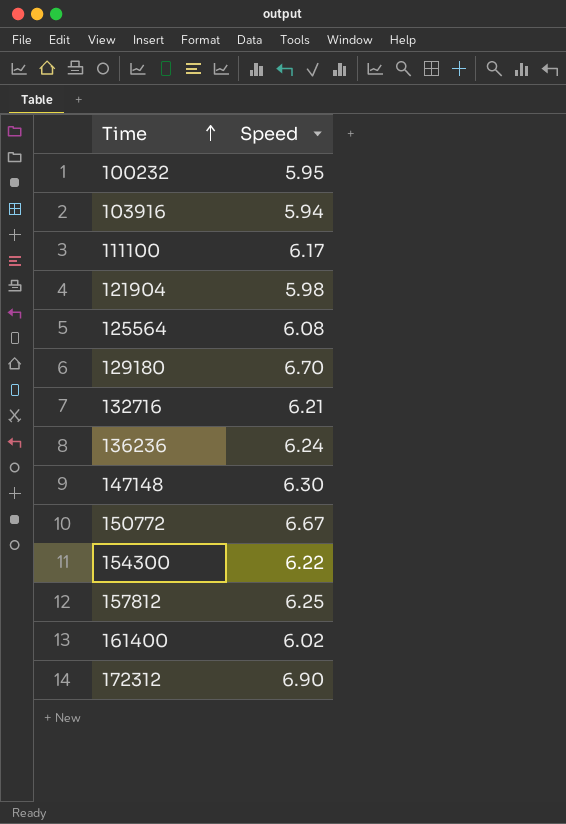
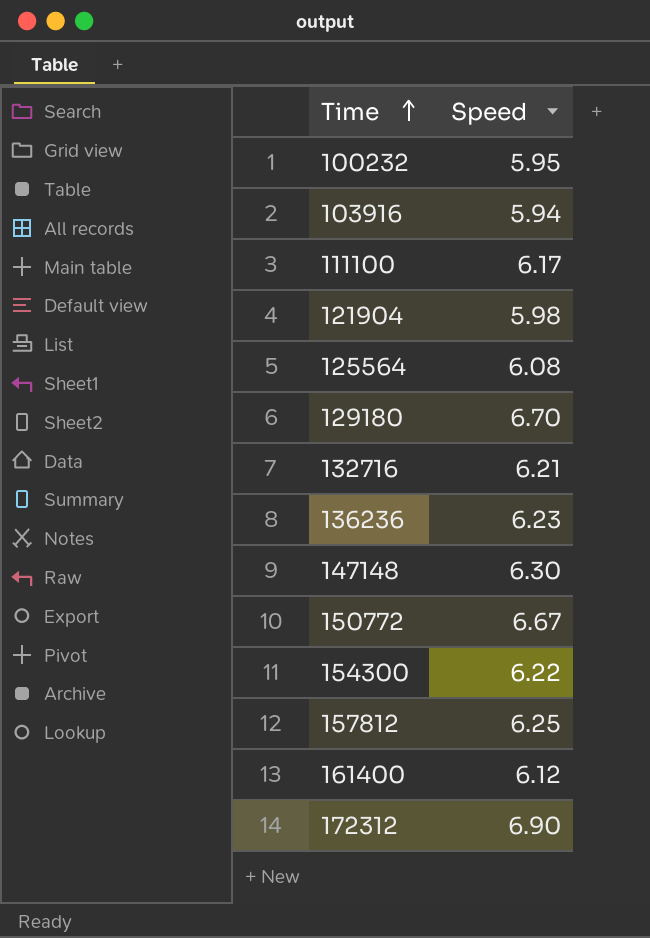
136236 | Speed: 6.24 -> 6.23
161400 | Speed: 6.02 -> 6.12

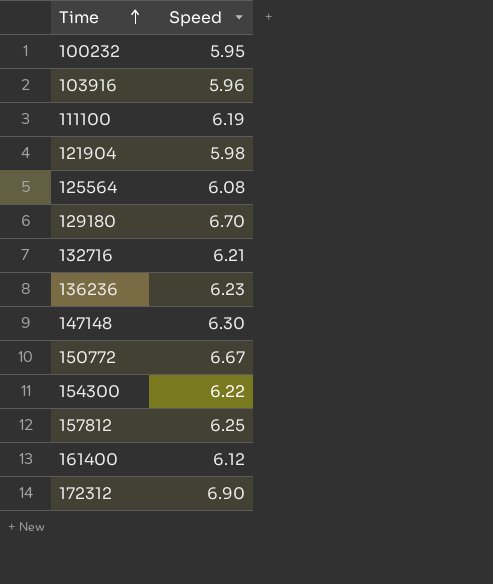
103916 | Speed: 5.94 -> 5.96
111100 | Speed: 6.17 -> 6.19

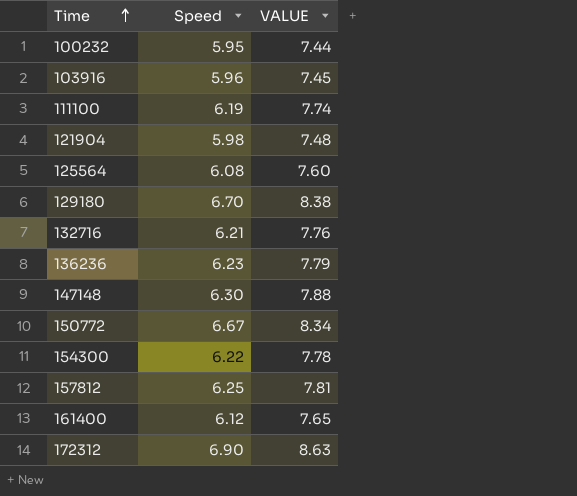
column VALUE | formula: none -> [Speed] * 1.25

